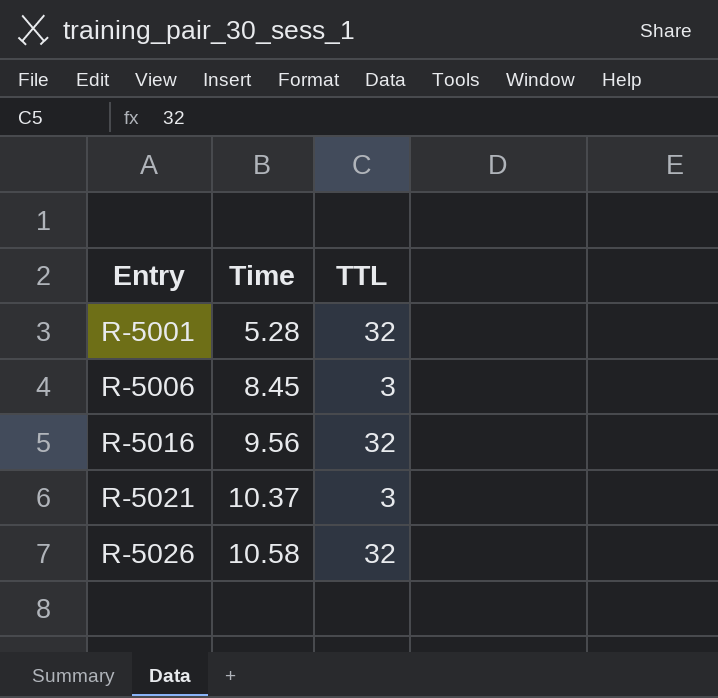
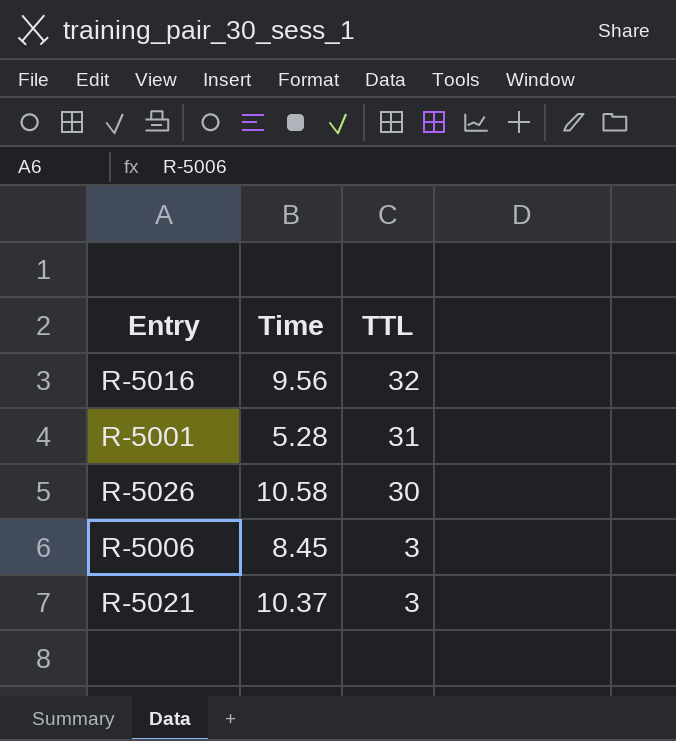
row order: Entry ascending -> TTL descending
R-5001 | TTL: 32 -> 31
R-5026 | TTL: 32 -> 30

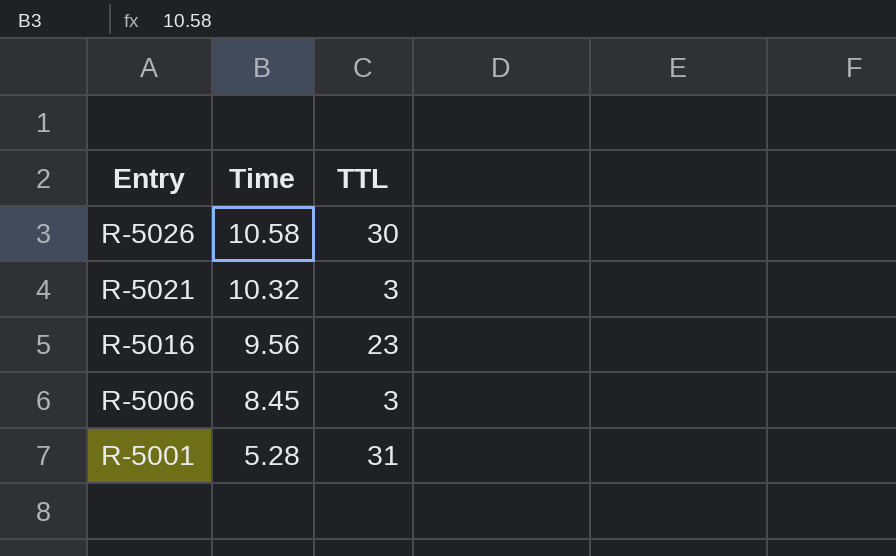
row order: TTL descending -> Entry descending
R-5021 | Time: 10.37 -> 10.32
R-5016 | TTL: 32 -> 23

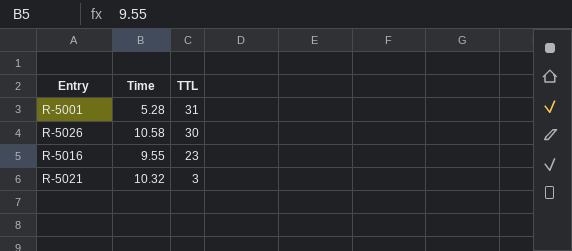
row order: Entry descending -> TTL descending
row R-5006: 8.45 | 3 -> none
R-5016 | Time: 9.56 -> 9.55

